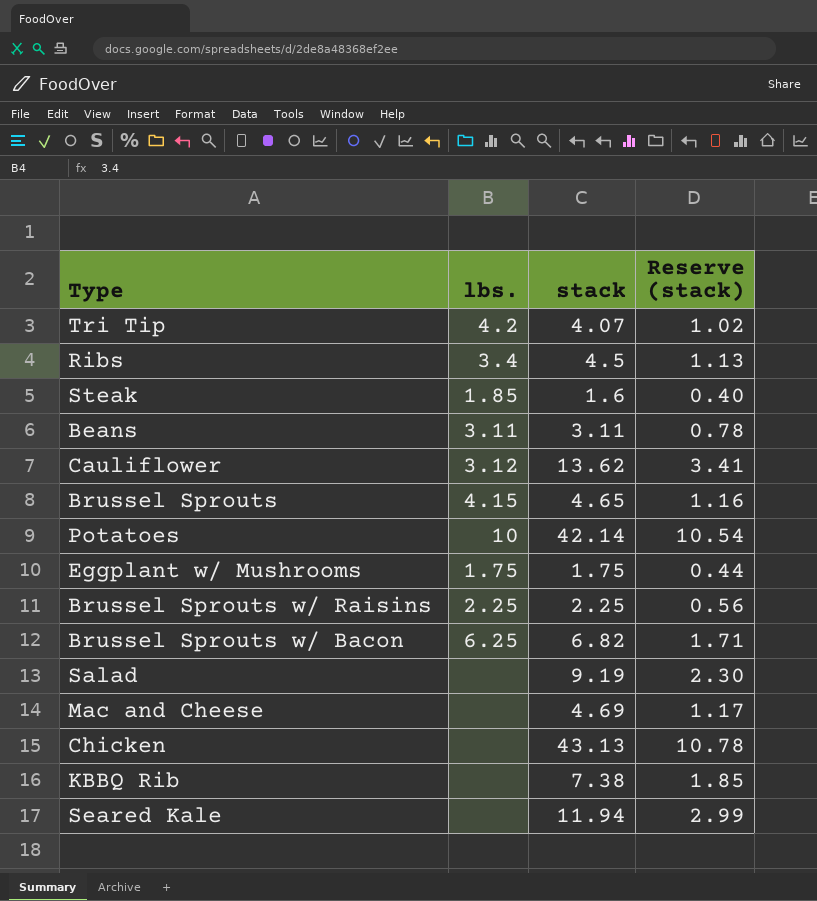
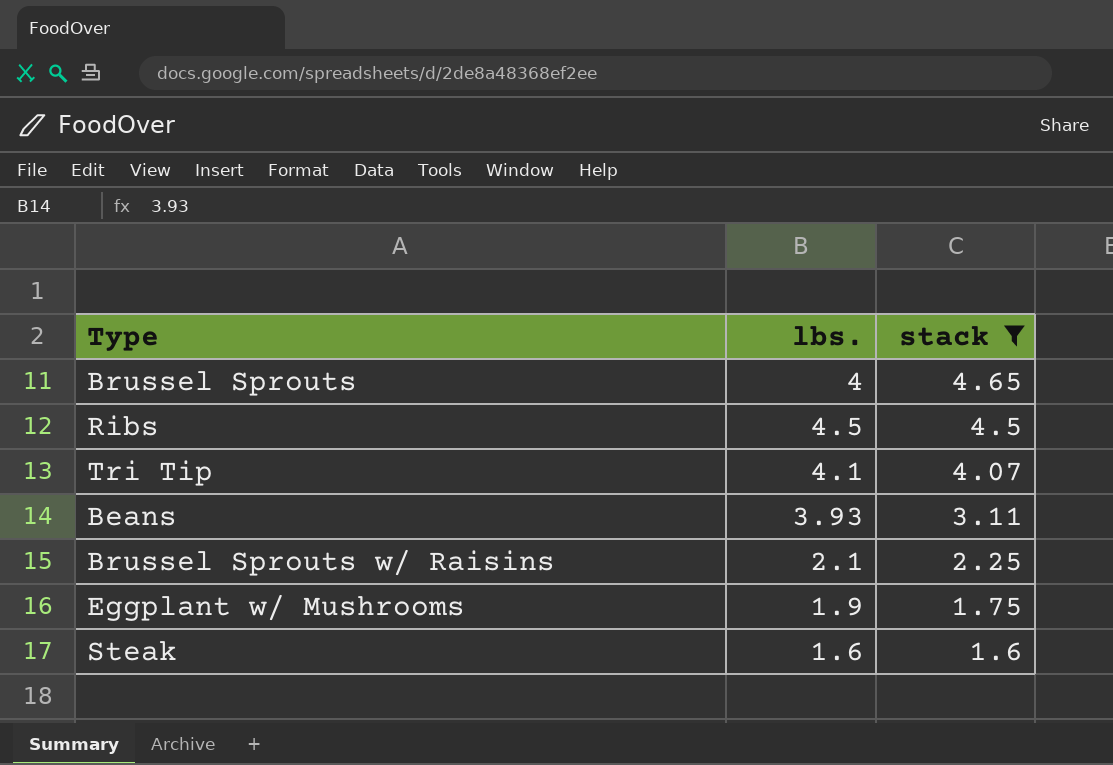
filter: none -> stack <= 4.65
row order: none -> stack descending
column Reserve (stack) | formula: [stack] * 0.25 -> none
Brussel Sprouts | lbs.: 4.15 -> 4
Ribs | lbs.: 3.4 -> 4.5
Tri Tip | lbs.: 4.2 -> 4.1
Beans | lbs.: 3.11 -> 3.93
Brussel Sprouts w/ Raisins | lbs.: 2.25 -> 2.1
Eggplant w/ Mushrooms | lbs.: 1.75 -> 1.9
Steak | lbs.: 1.85 -> 1.6

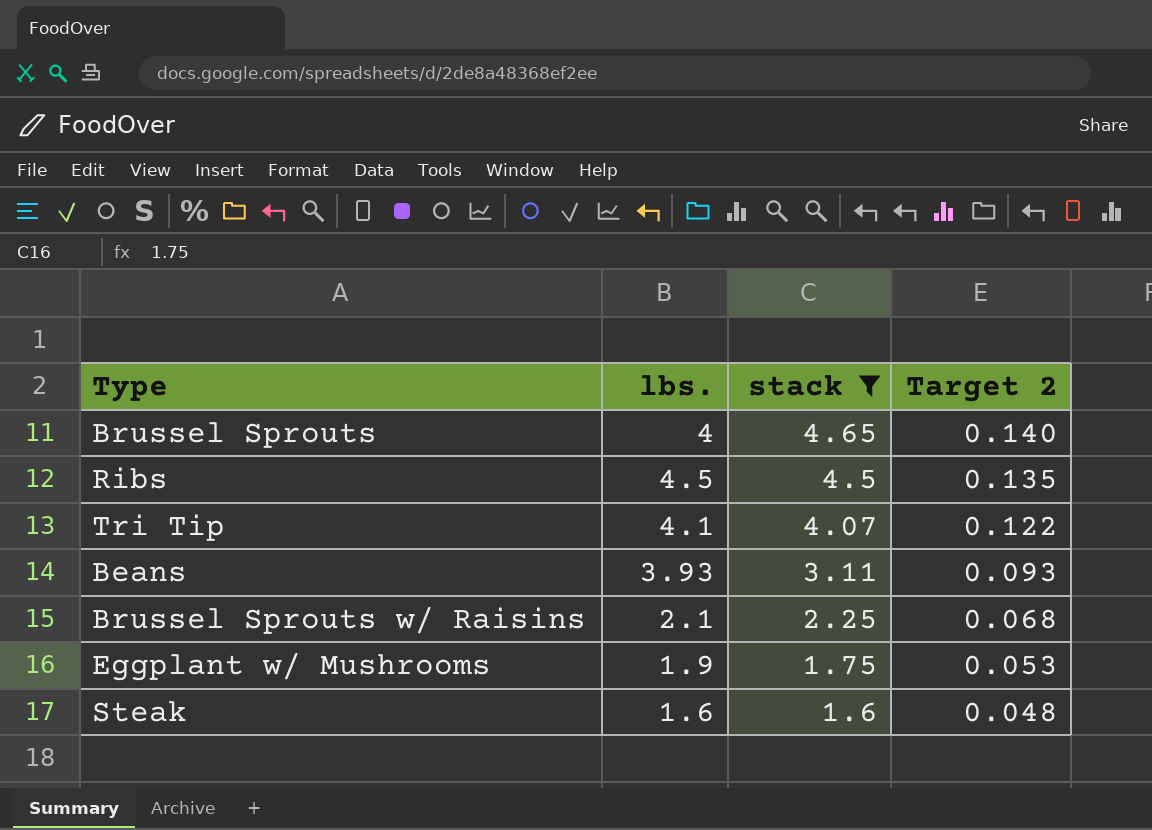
column Target 2 | formula: none -> [stack] * 0.03

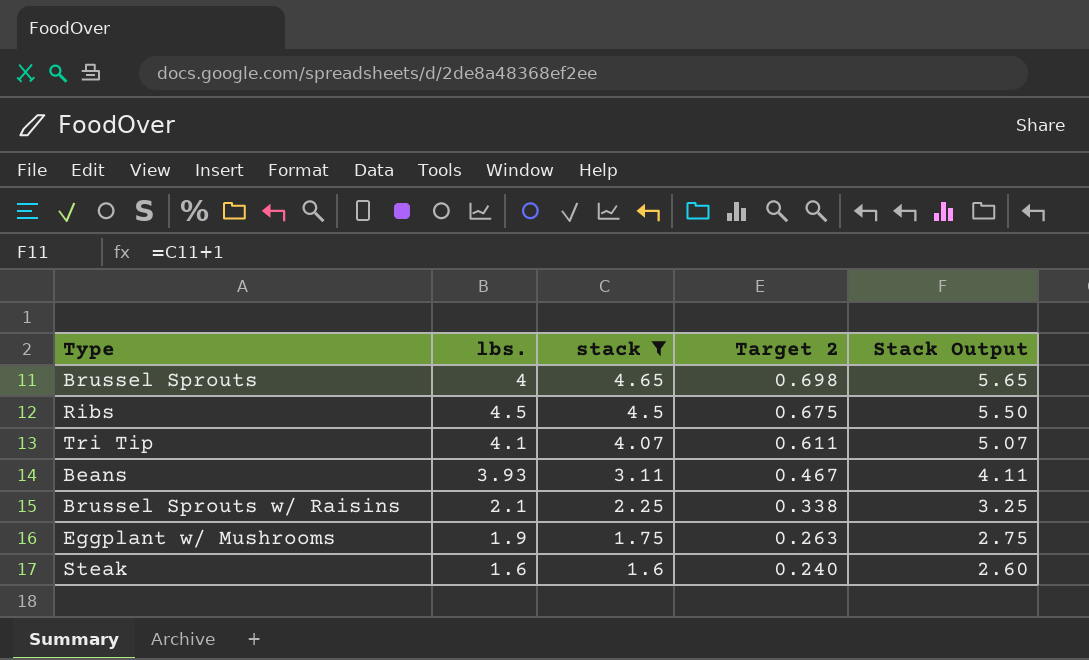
column Target 2 | formula: [stack] * 0.03 -> [stack] * 0.15
column Stack Output | formula: none -> [stack] + 1

